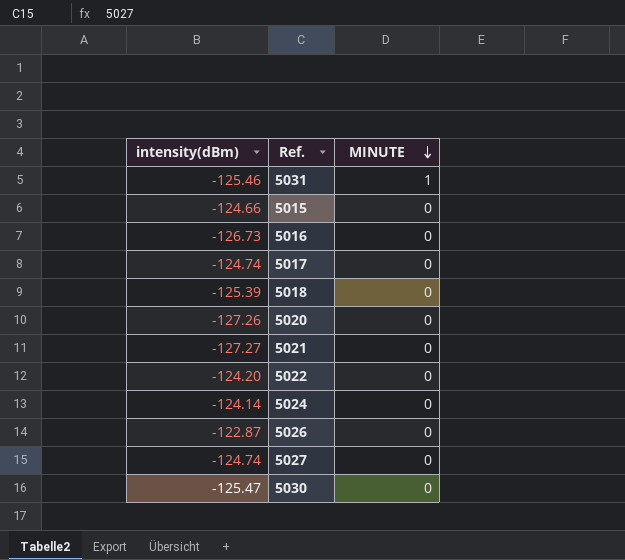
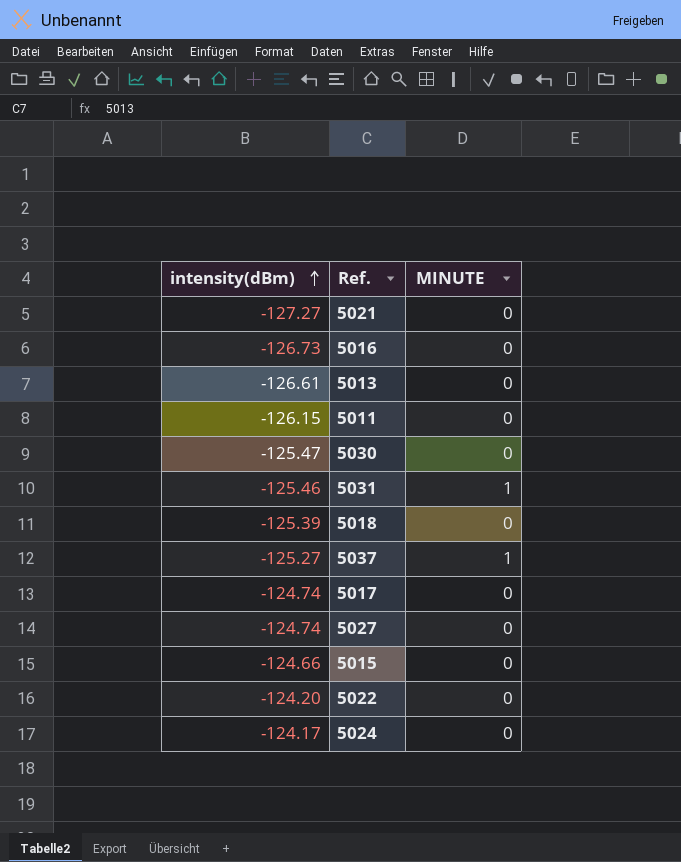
row order: MINUTE descending -> intensity(dBm) ascending
row 5020: -127.26 | 0 -> none
row 5026: -122.87 | 0 -> none
row 5013: none -> -126.61 | 0
row 5011: none -> -126.15 | 0
row 5037: none -> -125.27 | 1
5024 | intensity(dBm): -124.14 -> -124.17

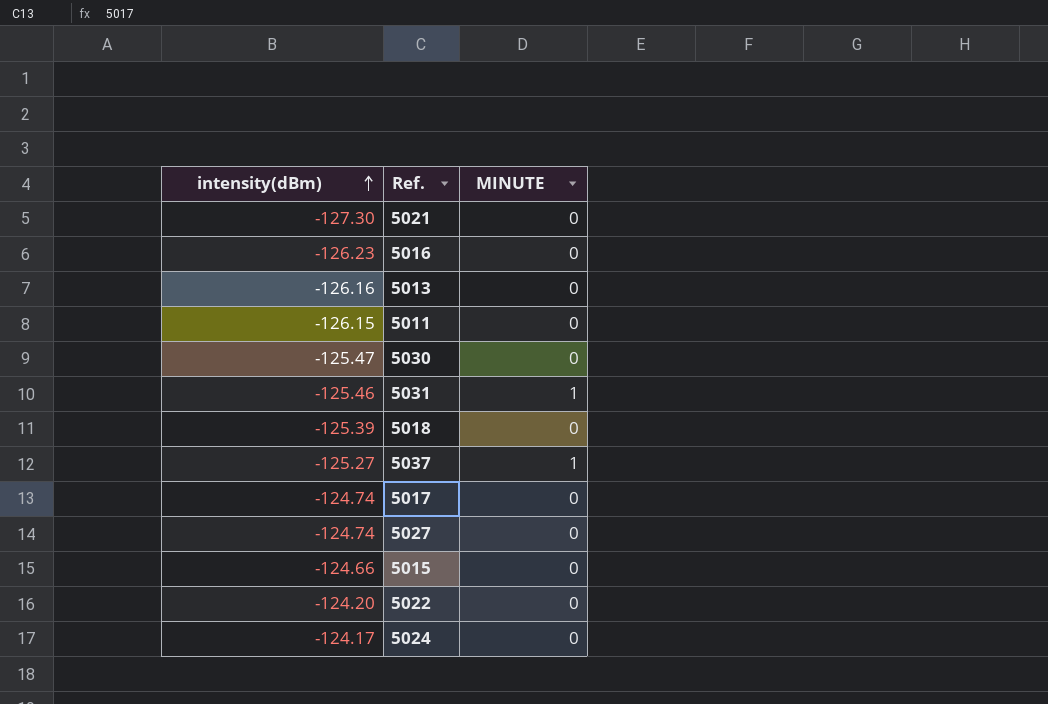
5021 | intensity(dBm): -127.27 -> -127.30
5016 | intensity(dBm): -126.73 -> -126.23
5013 | intensity(dBm): -126.61 -> -126.16

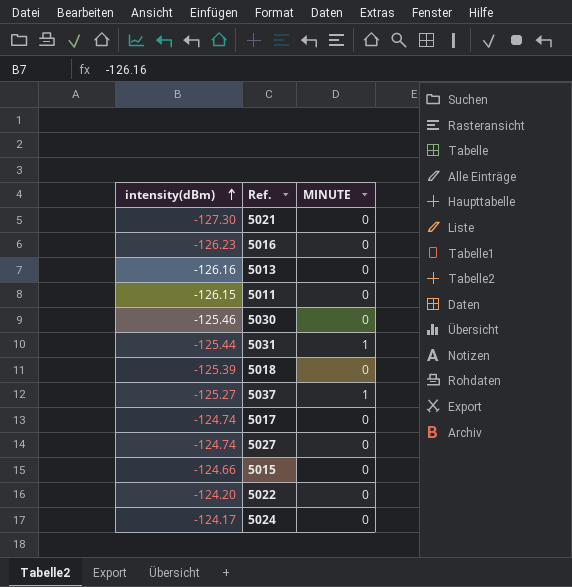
5030 | intensity(dBm): -125.47 -> -125.46
5031 | intensity(dBm): -125.46 -> -125.44

